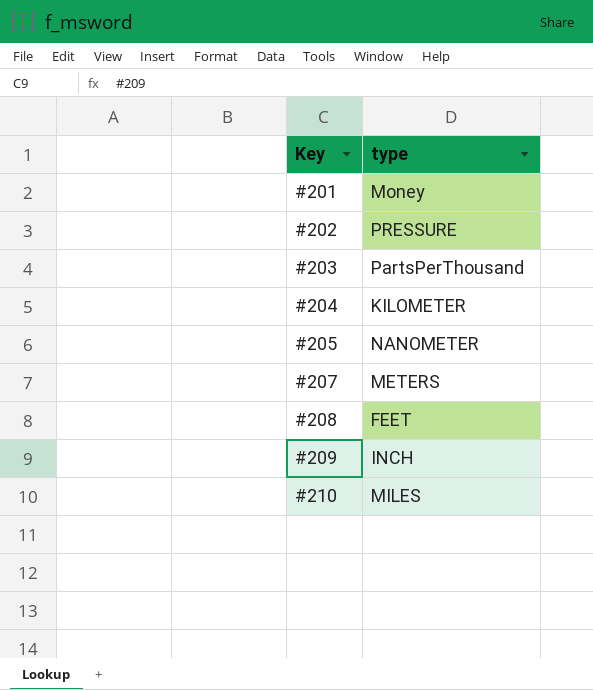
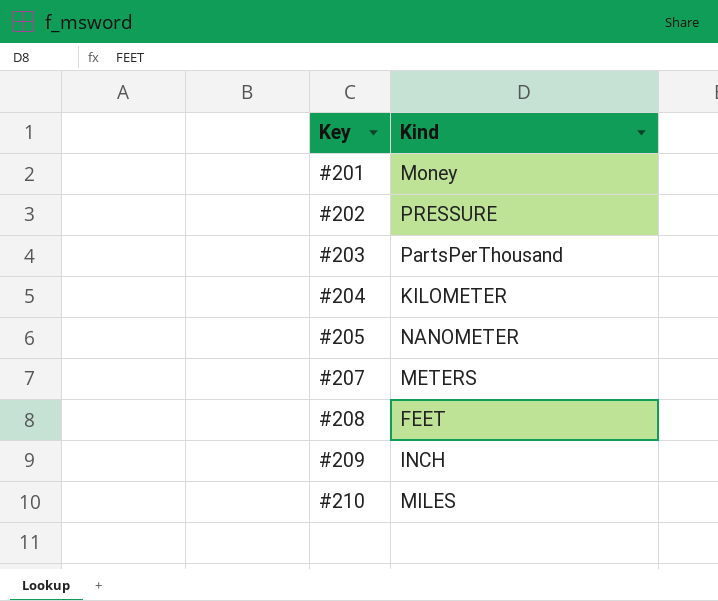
column name: type -> Kind

